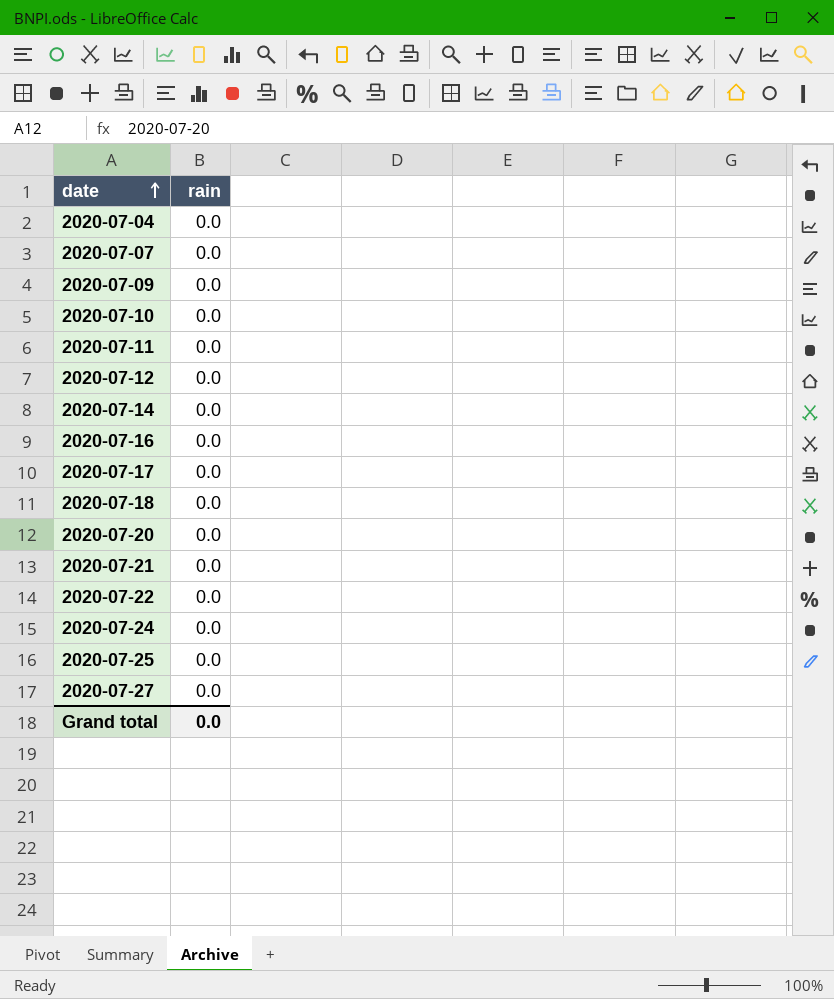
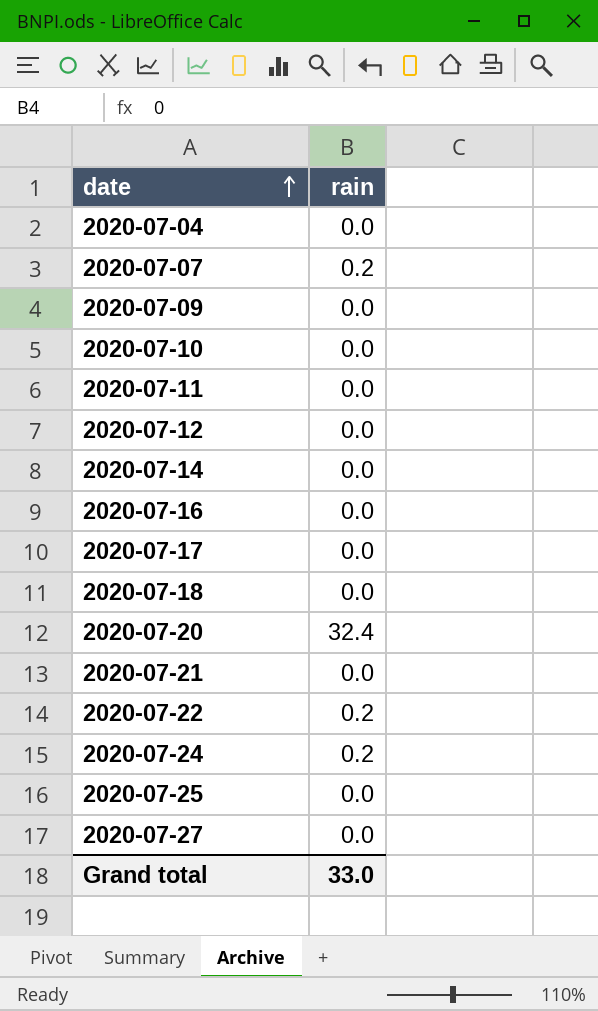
2020-07-07 | rain: 0.0 -> 0.2
2020-07-20 | rain: 0.0 -> 32.4
2020-07-22 | rain: 0.0 -> 0.2
2020-07-24 | rain: 0.0 -> 0.2
Grand total | rain: 0.0 -> 33.0

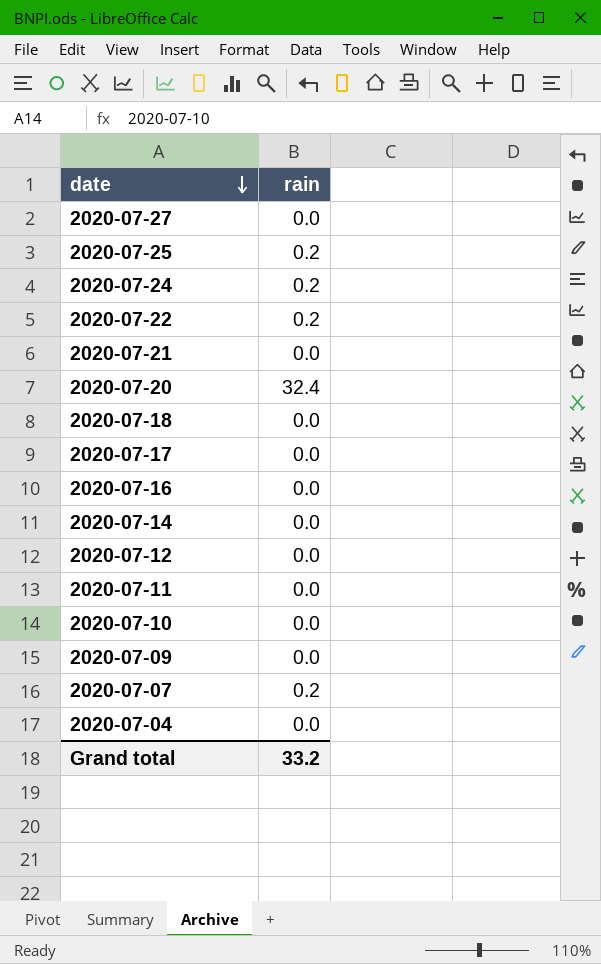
row order: date ascending -> date descending
2020-07-25 | rain: 0.0 -> 0.2
Grand total | rain: 33.0 -> 33.2

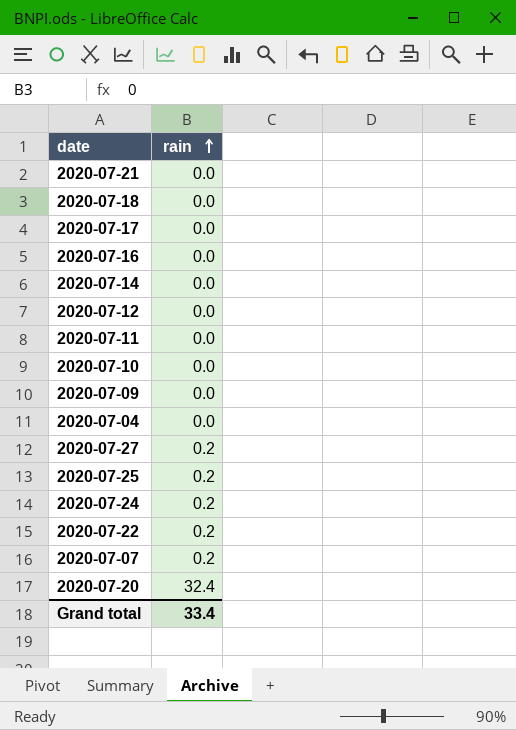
row order: date descending -> rain ascending
2020-07-27 | rain: 0.0 -> 0.2
Grand total | rain: 33.2 -> 33.4

